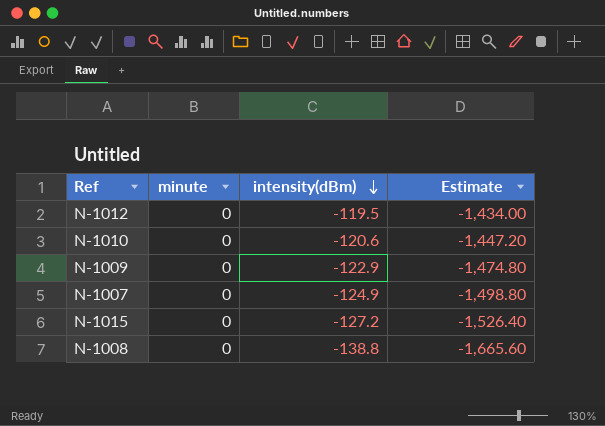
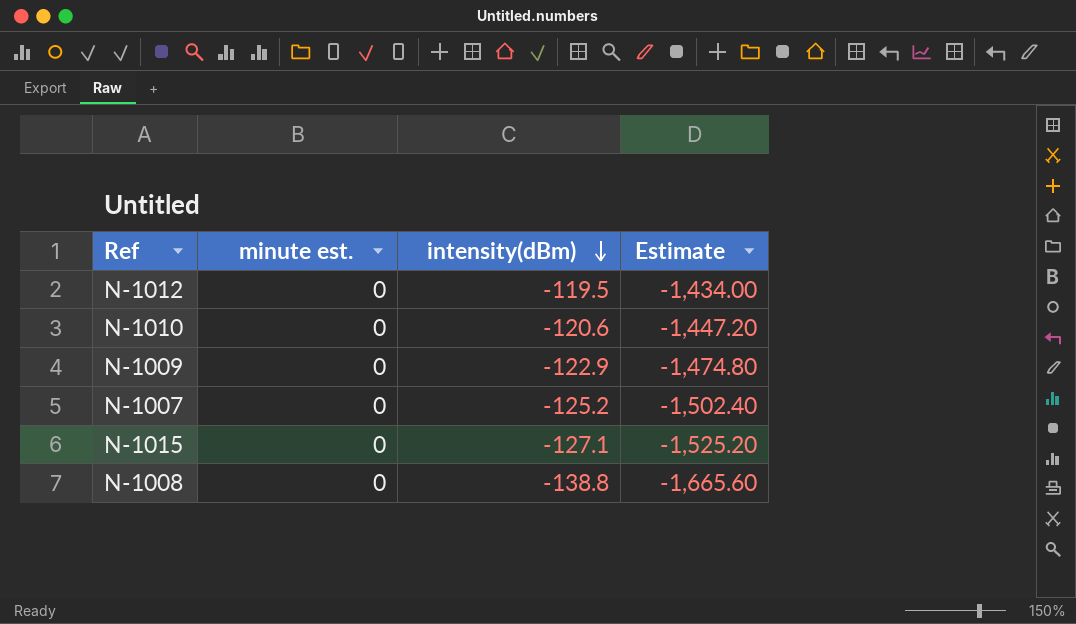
column name: minute -> minute est.
N-1007 | intensity(dBm): -124.9 -> -125.2
N-1007 | Estimate: -1,498.80 -> -1,502.40
N-1015 | intensity(dBm): -127.2 -> -127.1
N-1015 | Estimate: -1,526.40 -> -1,525.20

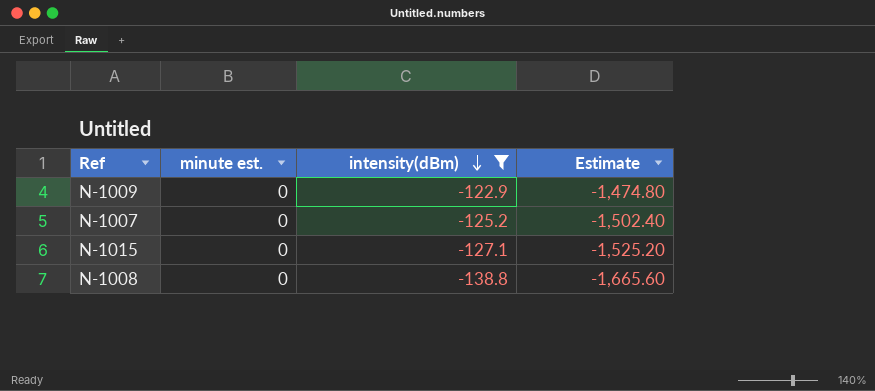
filter: none -> intensity(dBm) <= -122.9

